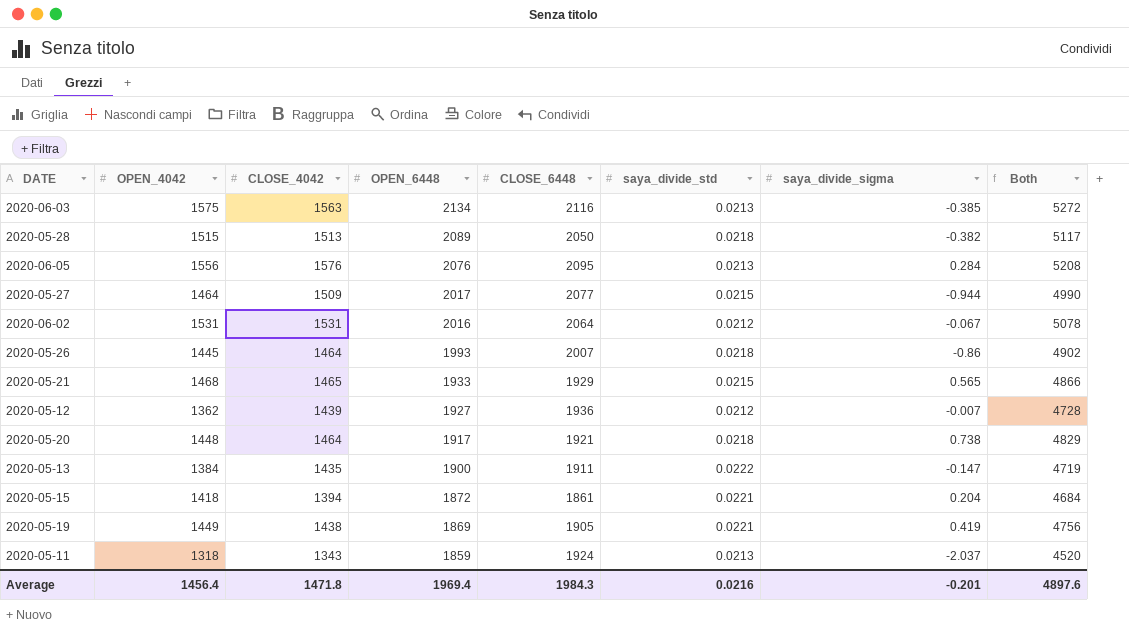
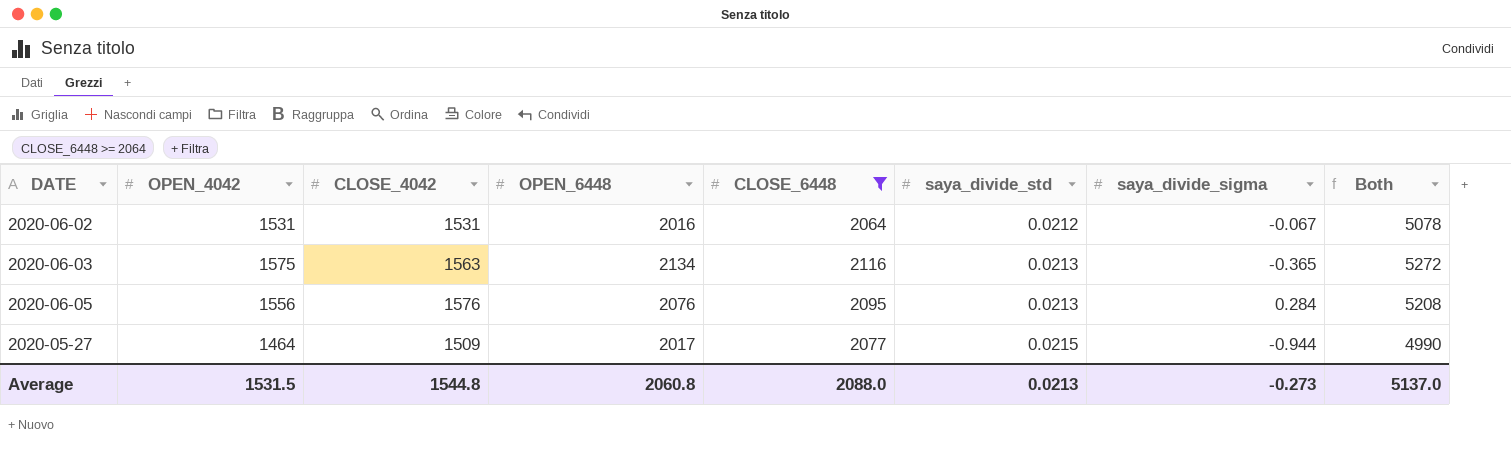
filter: none -> CLOSE_6448 >= 2064
row order: OPEN_6448 descending -> saya_divide_std ascending
2020-06-03 | saya_divide_sigma: -0.385 -> -0.365
Average | OPEN_4042: 1456.4 -> 1531.5
Average | CLOSE_4042: 1471.8 -> 1544.8
Average | OPEN_6448: 1969.4 -> 2060.8
Average | CLOSE_6448: 1984.3 -> 2088.0
Average | saya_divide_std: 0.0216 -> 0.0213
Average | saya_divide_sigma: -0.201 -> -0.273
Average | Both: 4897.6 -> 5137.0

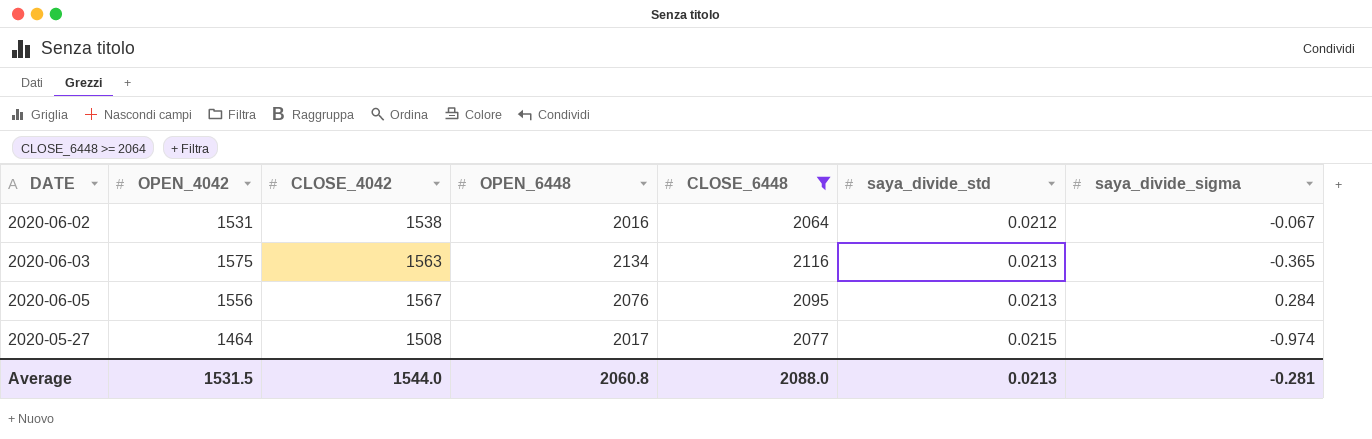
column Both | formula: [OPEN_4042] + [CLOSE_4042] + [OPEN_6448] -> none
2020-06-02 | CLOSE_4042: 1531 -> 1538
2020-06-05 | CLOSE_4042: 1576 -> 1567
2020-05-27 | CLOSE_4042: 1509 -> 1508
2020-05-27 | saya_divide_sigma: -0.944 -> -0.974
Average | CLOSE_4042: 1544.8 -> 1544.0
Average | saya_divide_sigma: -0.273 -> -0.281

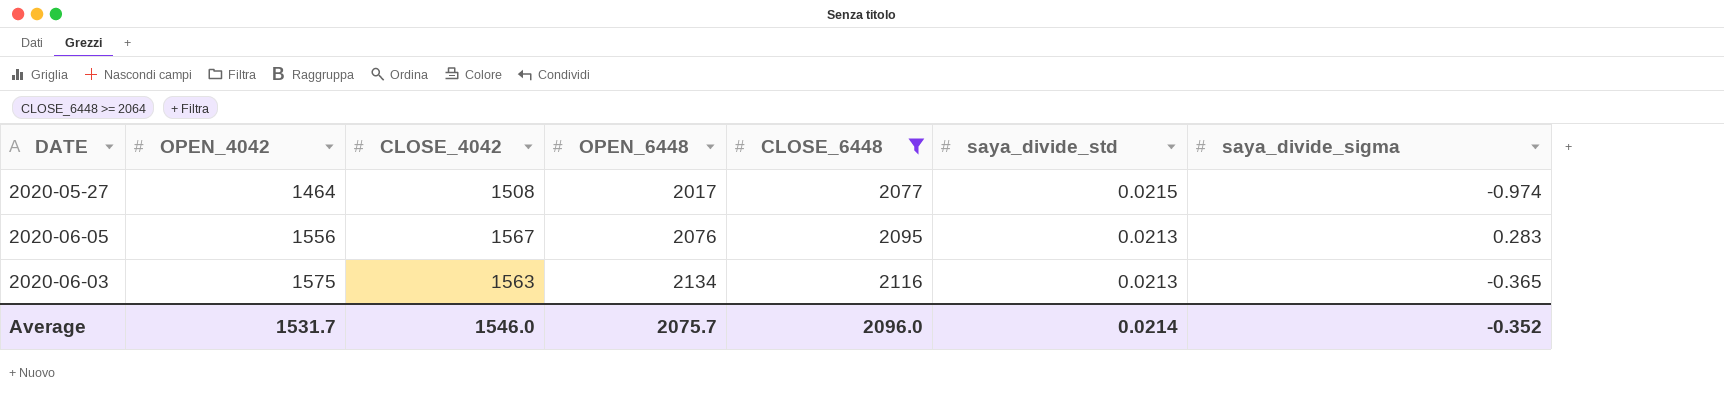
row order: saya_divide_std ascending -> OPEN_4042 ascending
row 2020-06-02: 1531 | 1538 | 2016 | 2064 | 0.0212 | -0.067 -> none
2020-06-05 | saya_divide_sigma: 0.284 -> 0.283
Average | OPEN_4042: 1531.5 -> 1531.7
Average | CLOSE_4042: 1544.0 -> 1546.0
Average | OPEN_6448: 2060.8 -> 2075.7
Average | CLOSE_6448: 2088.0 -> 2096.0
Average | saya_divide_std: 0.0213 -> 0.0214
Average | saya_divide_sigma: -0.281 -> -0.352

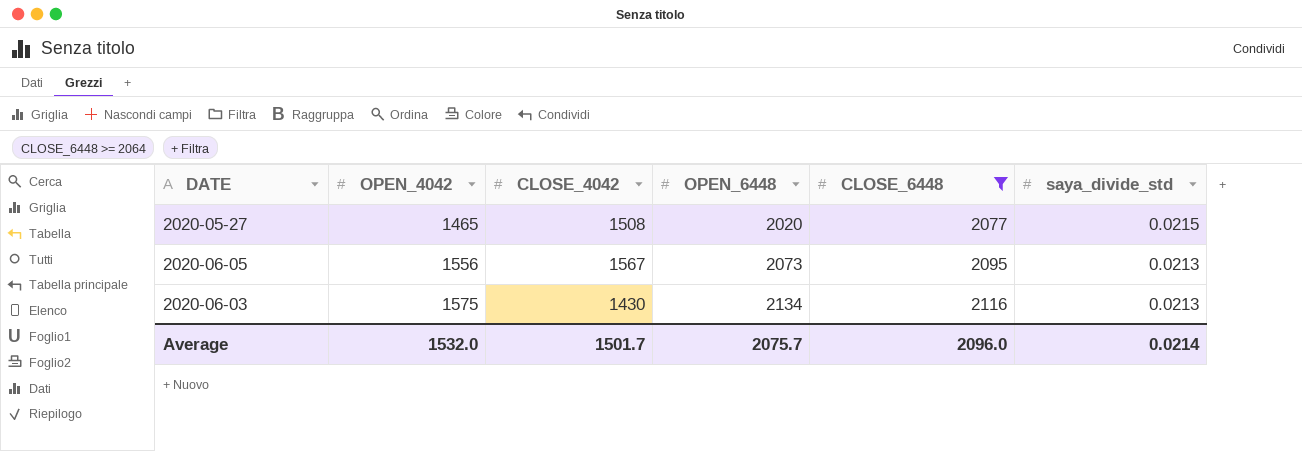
column saya_divide_sigma | position: 7 -> none
2020-05-27 | OPEN_4042: 1464 -> 1465
2020-05-27 | OPEN_6448: 2017 -> 2020
2020-06-05 | OPEN_6448: 2076 -> 2073
2020-06-03 | CLOSE_4042: 1563 -> 1430
Average | OPEN_4042: 1531.7 -> 1532.0
Average | CLOSE_4042: 1546.0 -> 1501.7

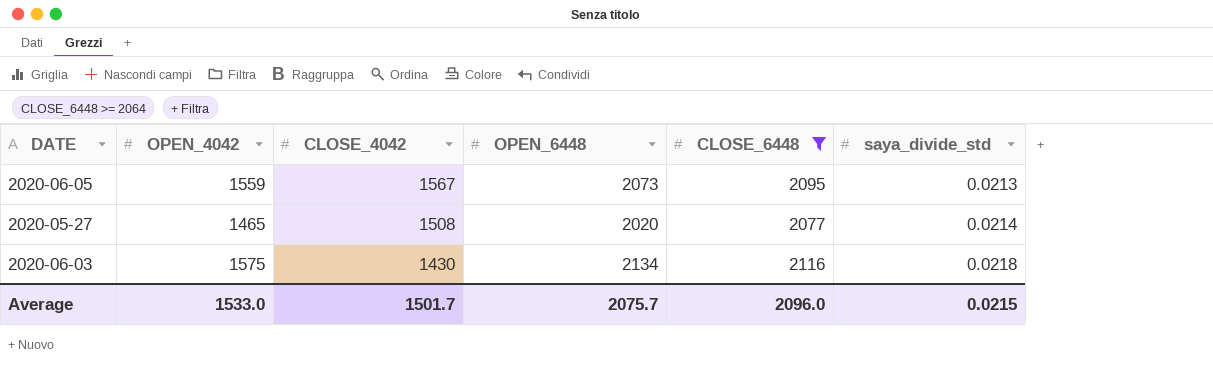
row order: OPEN_4042 ascending -> CLOSE_4042 descending
2020-06-05 | OPEN_4042: 1556 -> 1559
2020-05-27 | saya_divide_std: 0.0215 -> 0.0214
2020-06-03 | saya_divide_std: 0.0213 -> 0.0218
Average | OPEN_4042: 1532.0 -> 1533.0
Average | saya_divide_std: 0.0214 -> 0.0215

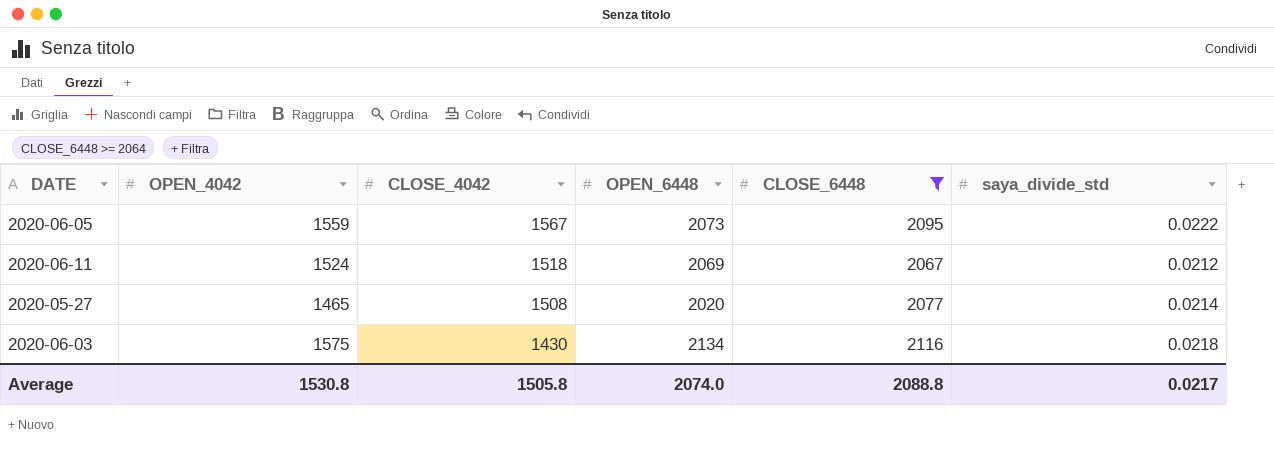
2020-06-05 | saya_divide_std: 0.0213 -> 0.0222
row 2020-06-11: none -> 1524 | 1518 | 2069 | 2067 | 0.0212
Average | OPEN_4042: 1533.0 -> 1530.8
Average | CLOSE_4042: 1501.7 -> 1505.8
Average | OPEN_6448: 2075.7 -> 2074.0
Average | CLOSE_6448: 2096.0 -> 2088.8
Average | saya_divide_std: 0.0215 -> 0.0217

